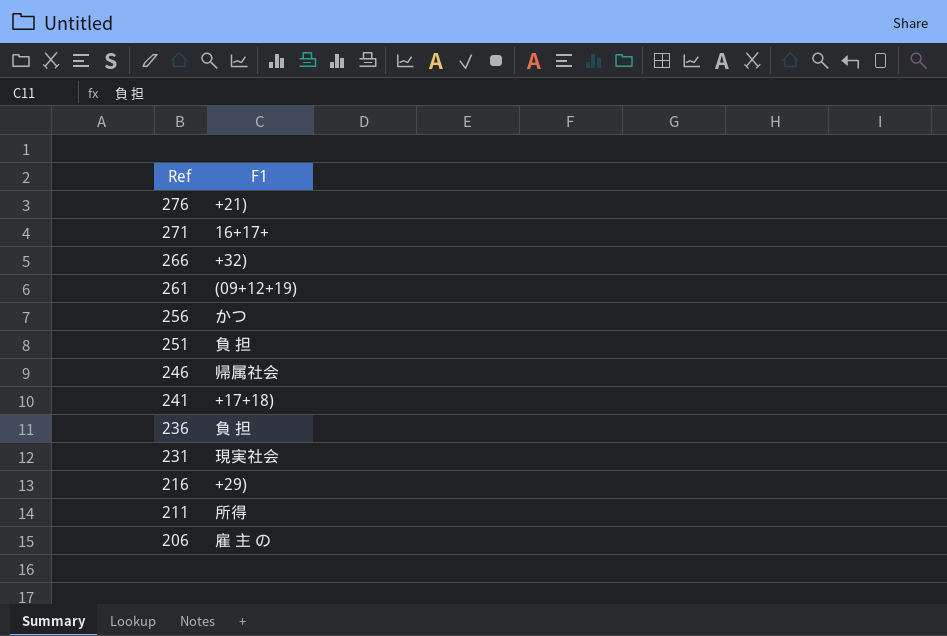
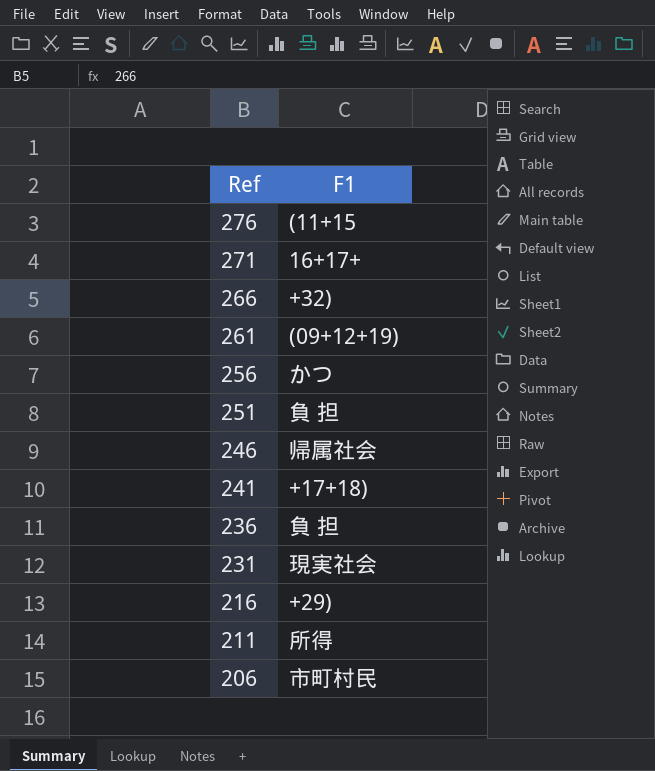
276 | F1: +21) -> (11+15
206 | F1: 雇 主 の -> 市町村民

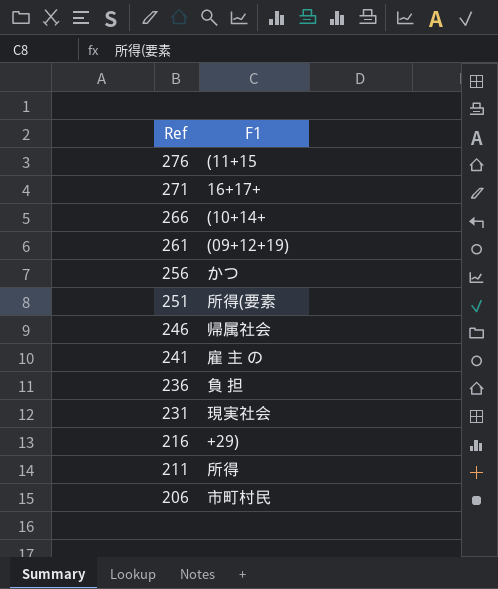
266 | F1: +32) -> (10+14+
251 | F1: 負 担 -> 所得(要素
241 | F1: +17+18) -> 雇 主 の

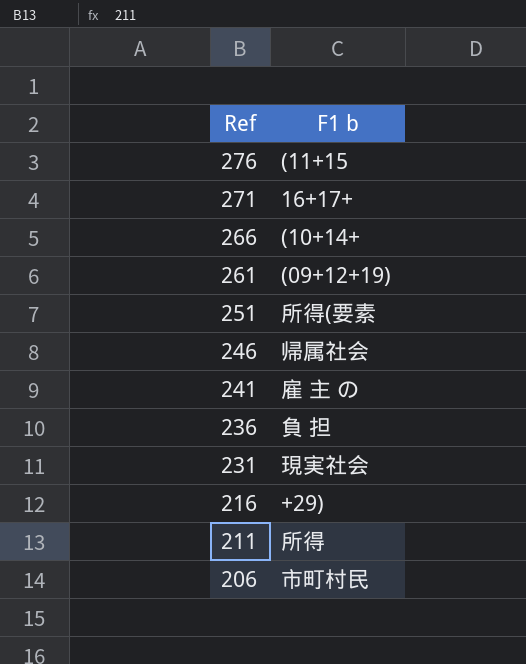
column name: F1 -> F1 b
row 256: かつ -> none

